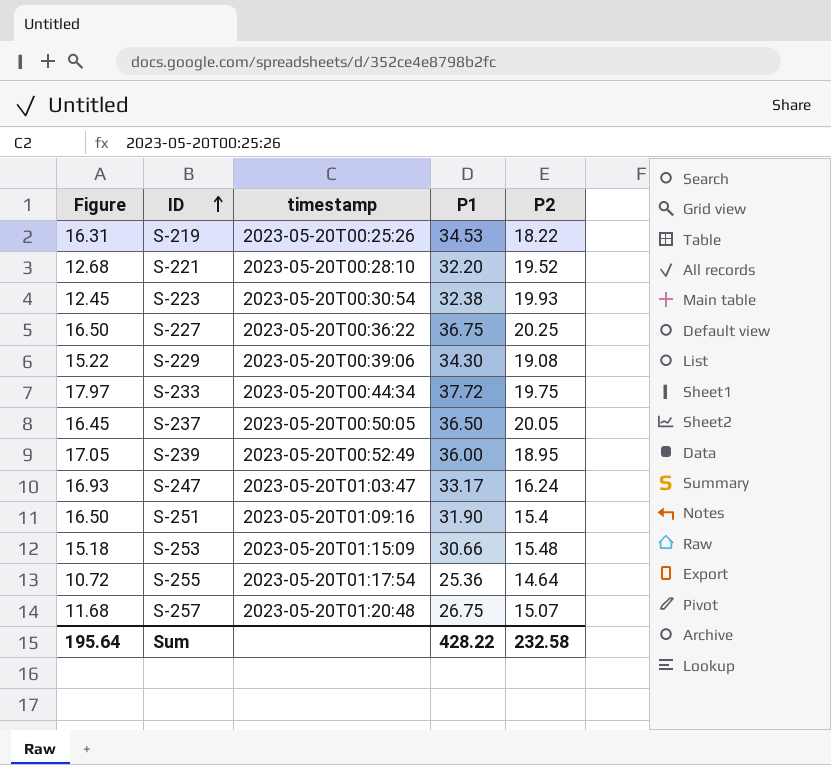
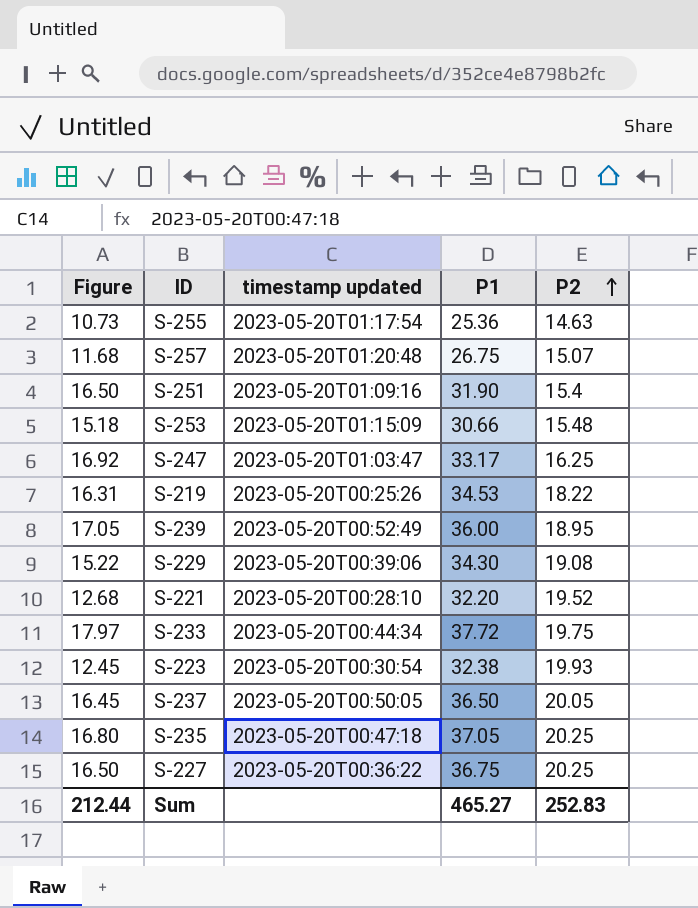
row order: ID ascending -> P2 ascending
column name: timestamp -> timestamp updated
S-255 | Figure: 10.72 -> 10.73
S-255 | P2: 14.64 -> 14.63
S-247 | Figure: 16.93 -> 16.92
S-247 | P2: 16.24 -> 16.25
row S-235: none -> 16.80 | 2023-05-20T00:47:18 | 37.05 | 20.25
Sum | Figure: 195.64 -> 212.44
Sum | P1: 428.22 -> 465.27
Sum | P2: 232.58 -> 252.83

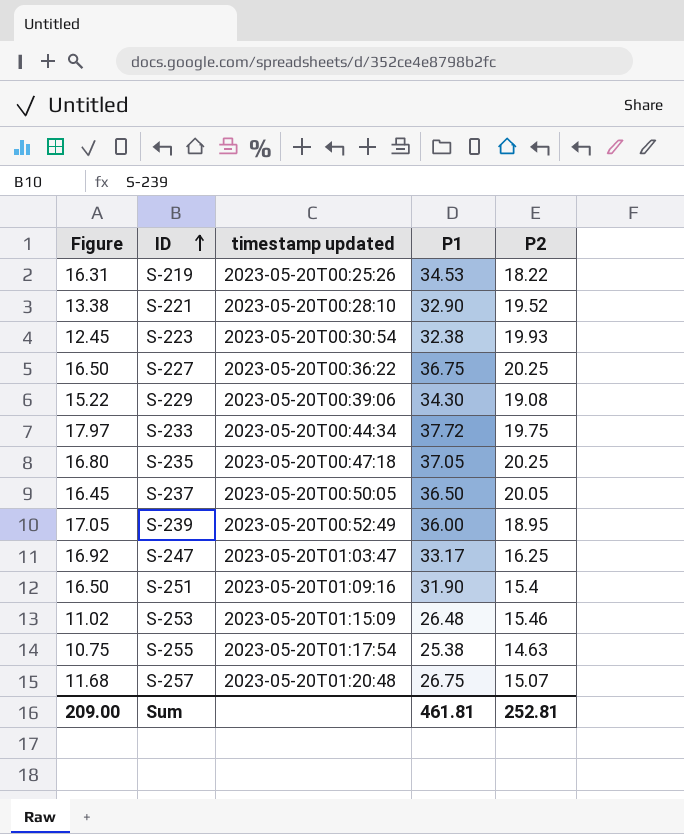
row order: P2 ascending -> ID ascending
S-221 | Figure: 12.68 -> 13.38
S-221 | P1: 32.20 -> 32.90
S-253 | Figure: 15.18 -> 11.02
S-253 | P1: 30.66 -> 26.48
S-253 | P2: 15.48 -> 15.46
S-255 | Figure: 10.73 -> 10.75
S-255 | P1: 25.36 -> 25.38
Sum | Figure: 212.44 -> 209.00
Sum | P1: 465.27 -> 461.81
Sum | P2: 252.83 -> 252.81

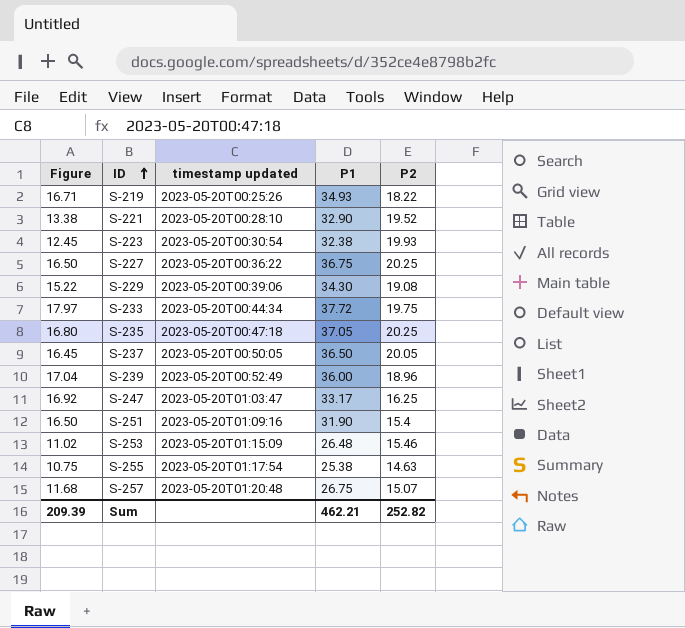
S-219 | Figure: 16.31 -> 16.71
S-219 | P1: 34.53 -> 34.93
S-239 | Figure: 17.05 -> 17.04
S-239 | P2: 18.95 -> 18.96
Sum | Figure: 209.00 -> 209.39
Sum | P1: 461.81 -> 462.21
Sum | P2: 252.81 -> 252.82

